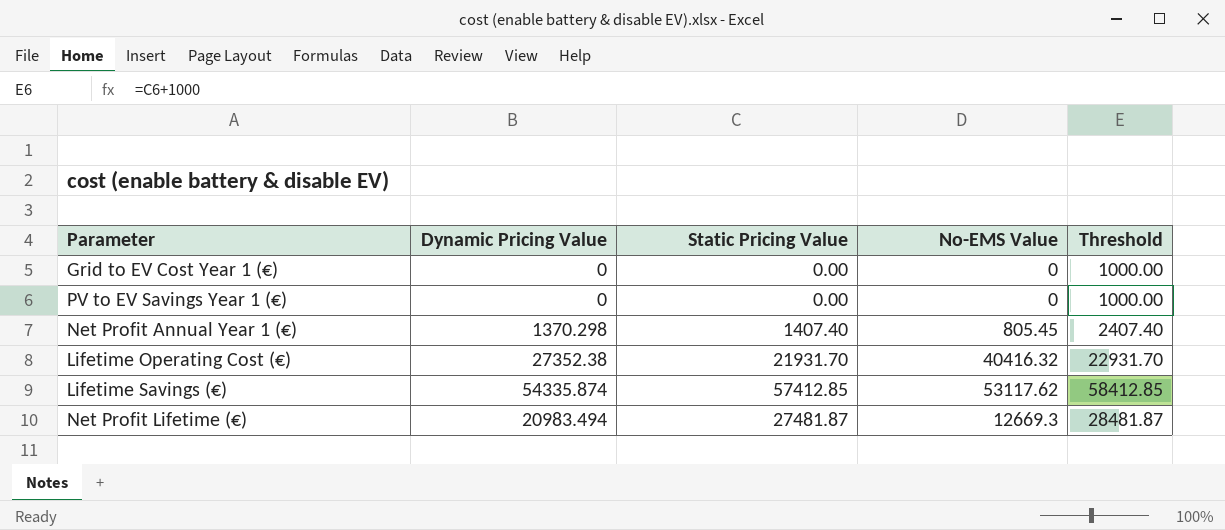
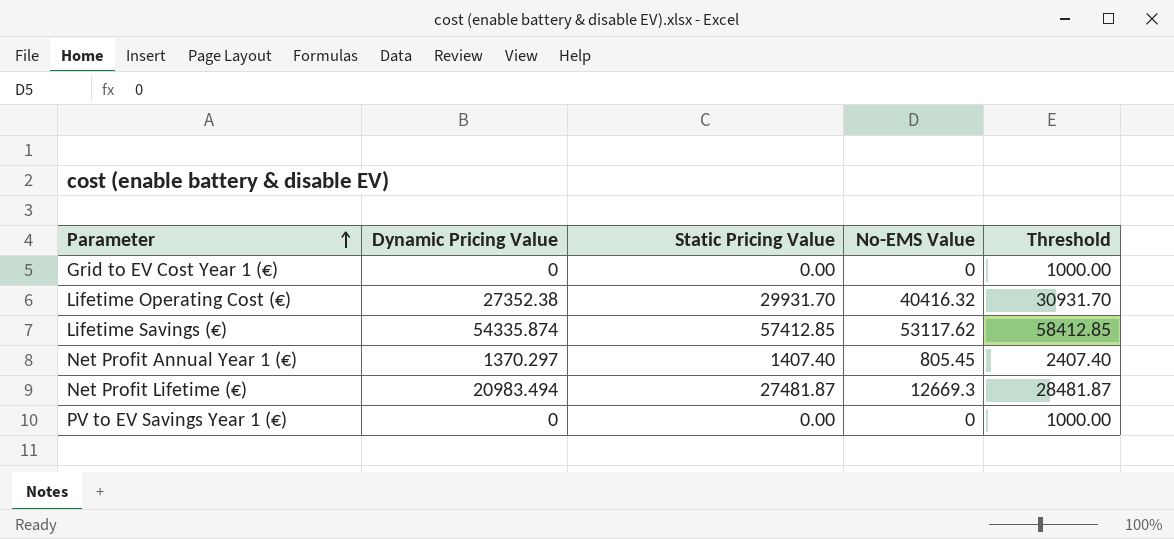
row order: none -> Parameter ascending
Lifetime Operating Cost (€) | Static Pricing Value: 21931.70 -> 29931.70
Lifetime Operating Cost (€) | Threshold: 22931.70 -> 30931.70
Net Profit Annual Year 1 (€) | Dynamic Pricing Value: 1370.298 -> 1370.297

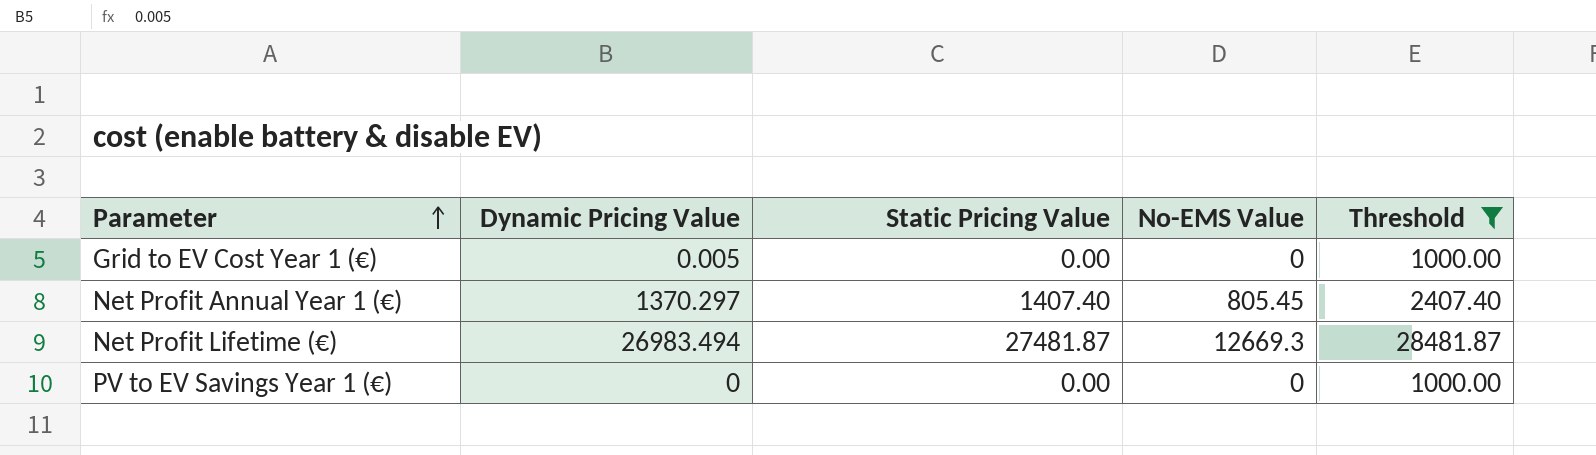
filter: none -> Threshold <= 28481.87
Grid to EV Cost Year 1 (€) | Dynamic Pricing Value: 0 -> 0.005
Net Profit Lifetime (€) | Dynamic Pricing Value: 20983.494 -> 26983.494

